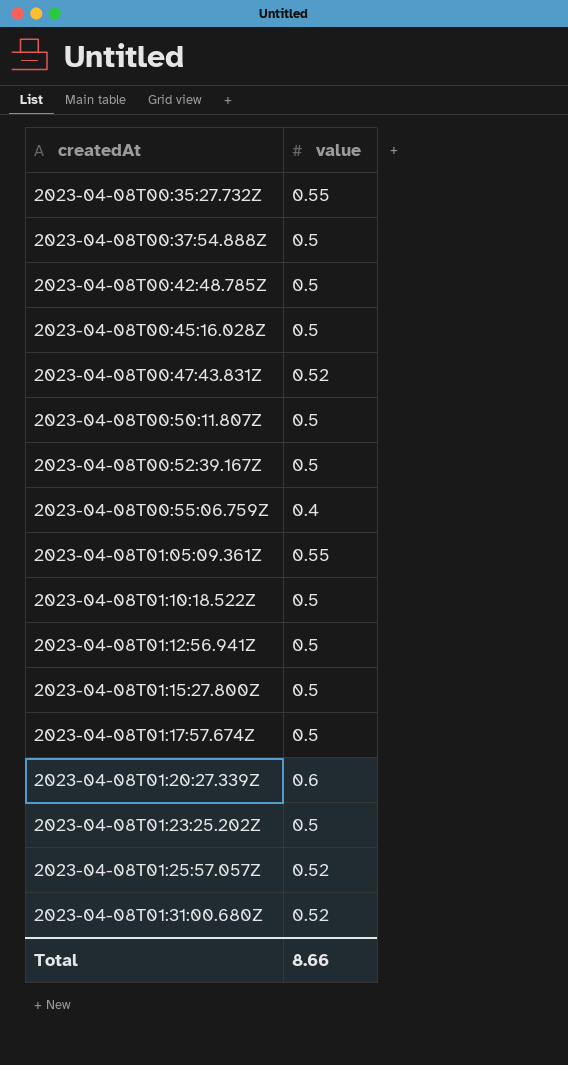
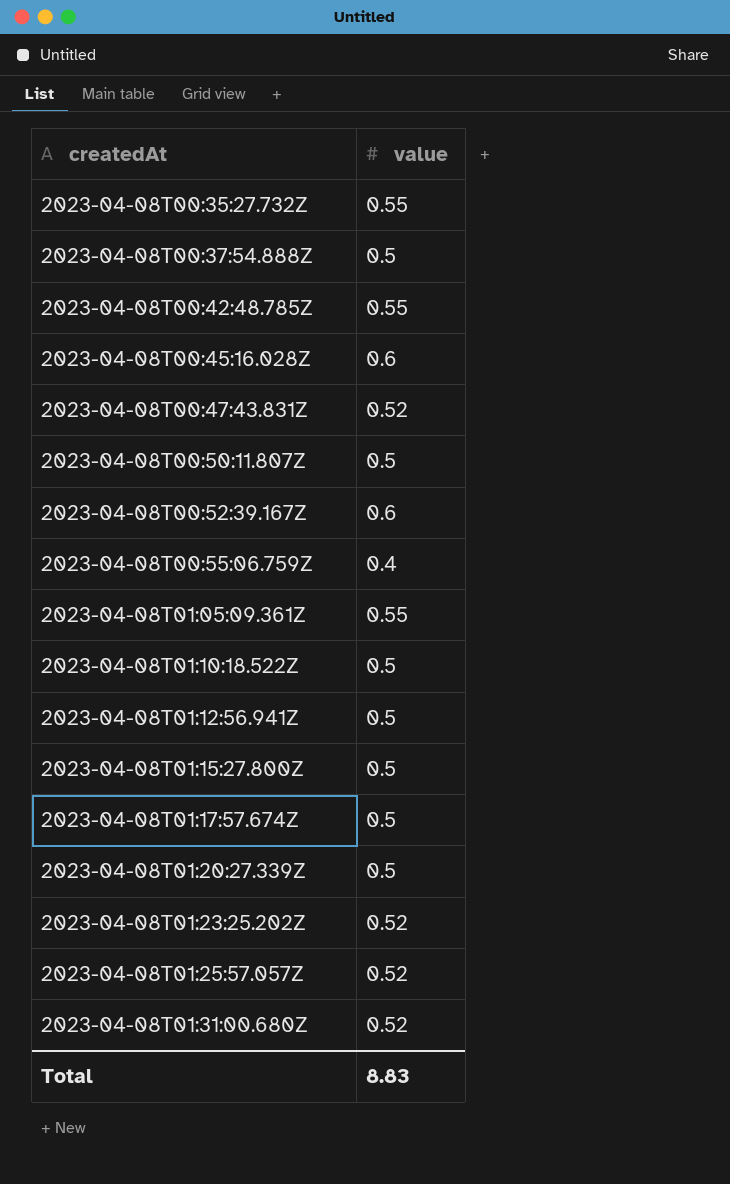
2023-04-08T00:42:48.785Z | value: 0.5 -> 0.55
2023-04-08T00:45:16.028Z | value: 0.5 -> 0.6
2023-04-08T00:52:39.167Z | value: 0.5 -> 0.6
2023-04-08T01:20:27.339Z | value: 0.6 -> 0.5
2023-04-08T01:23:25.202Z | value: 0.5 -> 0.52
Total | value: 8.66 -> 8.83

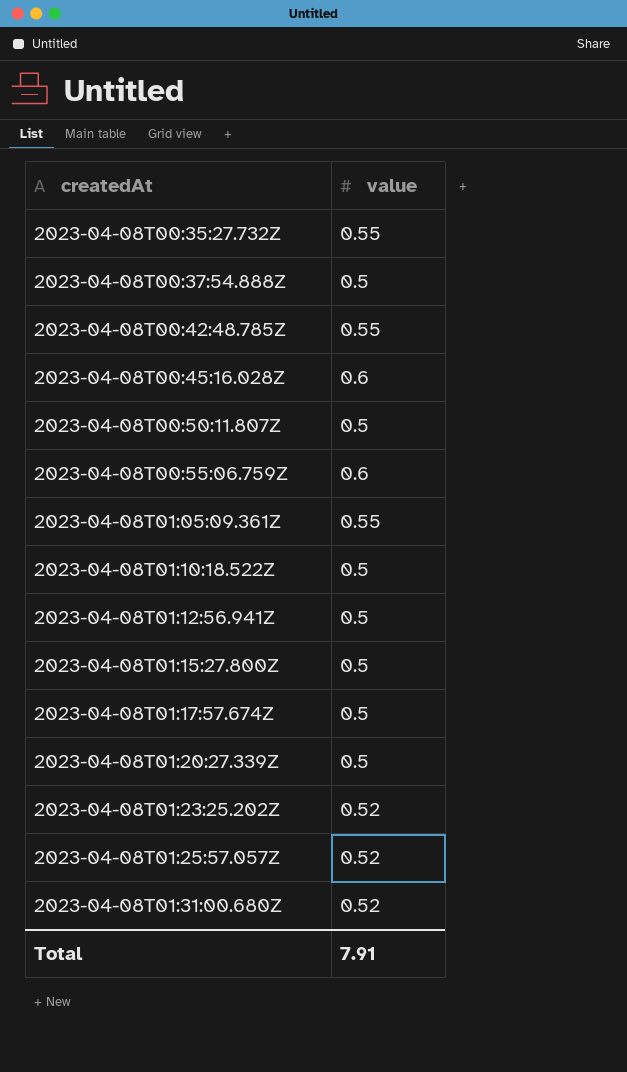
row 2023-04-08T00:47:43.831Z: 0.52 -> none
row 2023-04-08T00:52:39.167Z: 0.6 -> none
2023-04-08T00:55:06.759Z | value: 0.4 -> 0.6
Total | value: 8.83 -> 7.91

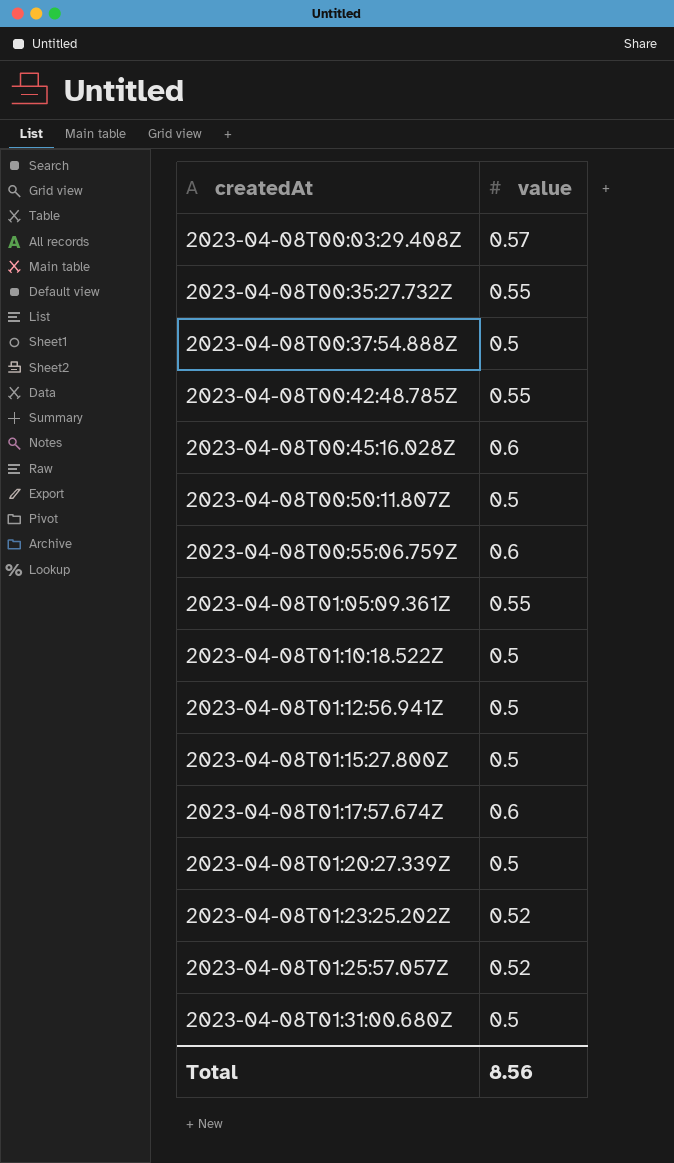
row 2023-04-08T00:03:29.408Z: none -> 0.57
2023-04-08T01:17:57.674Z | value: 0.5 -> 0.6
2023-04-08T01:31:00.680Z | value: 0.52 -> 0.5
Total | value: 7.91 -> 8.56

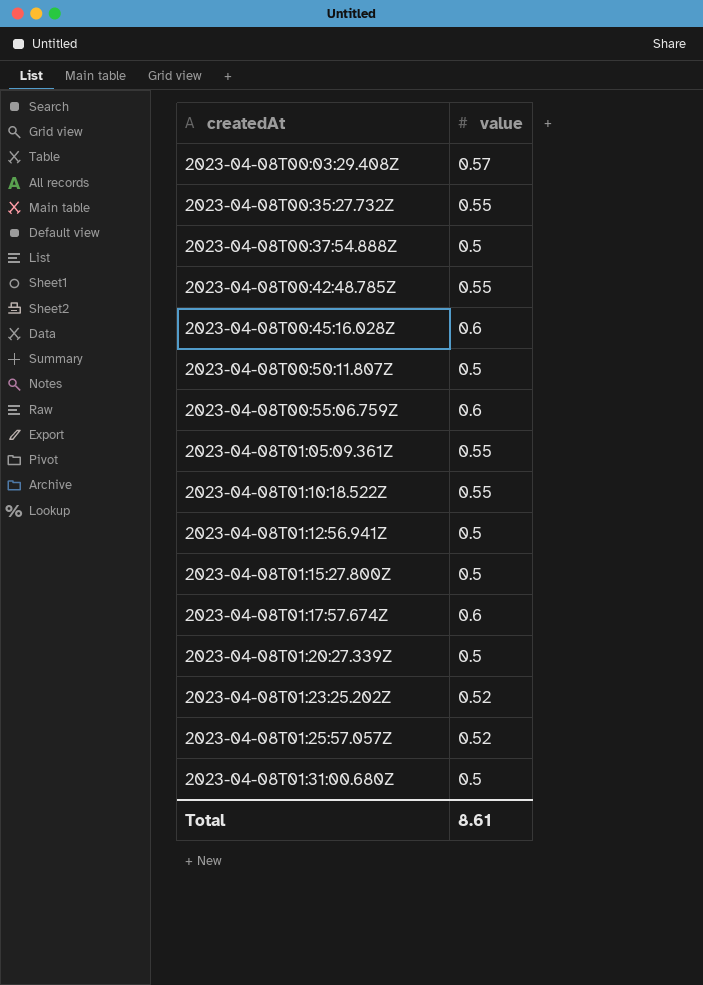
2023-04-08T01:10:18.522Z | value: 0.5 -> 0.55
Total | value: 8.56 -> 8.61

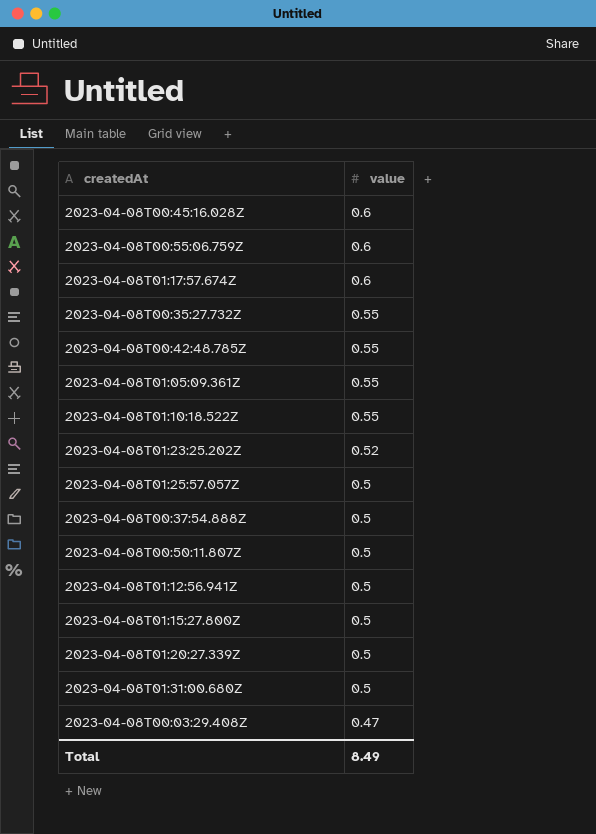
row order: createdAt ascending -> value descending
2023-04-08T01:25:57.057Z | value: 0.52 -> 0.5
2023-04-08T00:03:29.408Z | value: 0.57 -> 0.47
Total | value: 8.61 -> 8.49

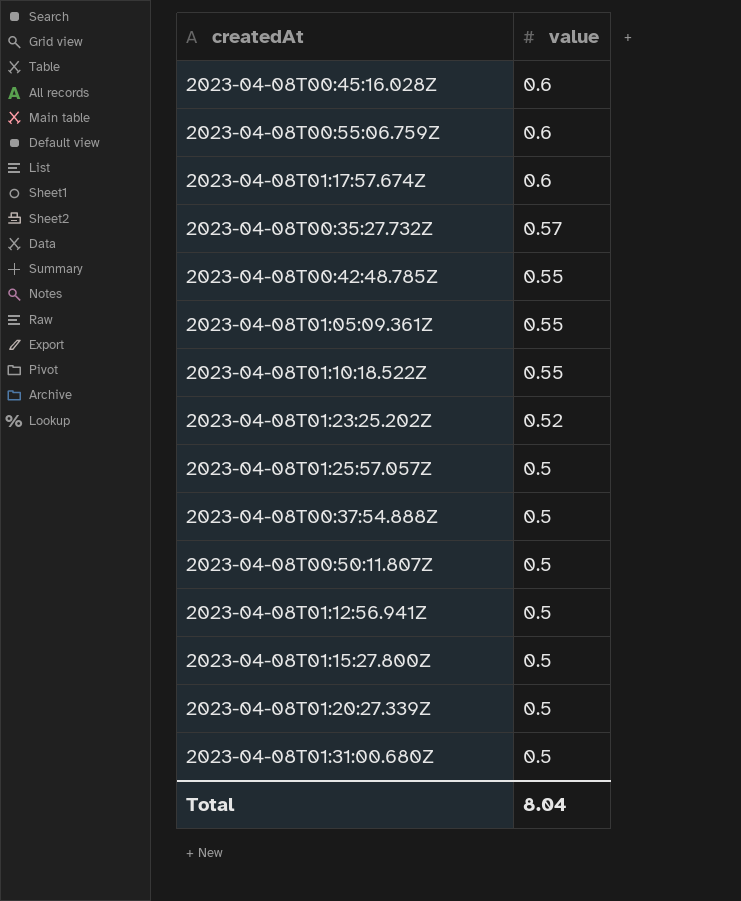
row 2023-04-08T00:03:29.408Z: 0.47 -> none
2023-04-08T00:35:27.732Z | value: 0.55 -> 0.57
Total | value: 8.49 -> 8.04

